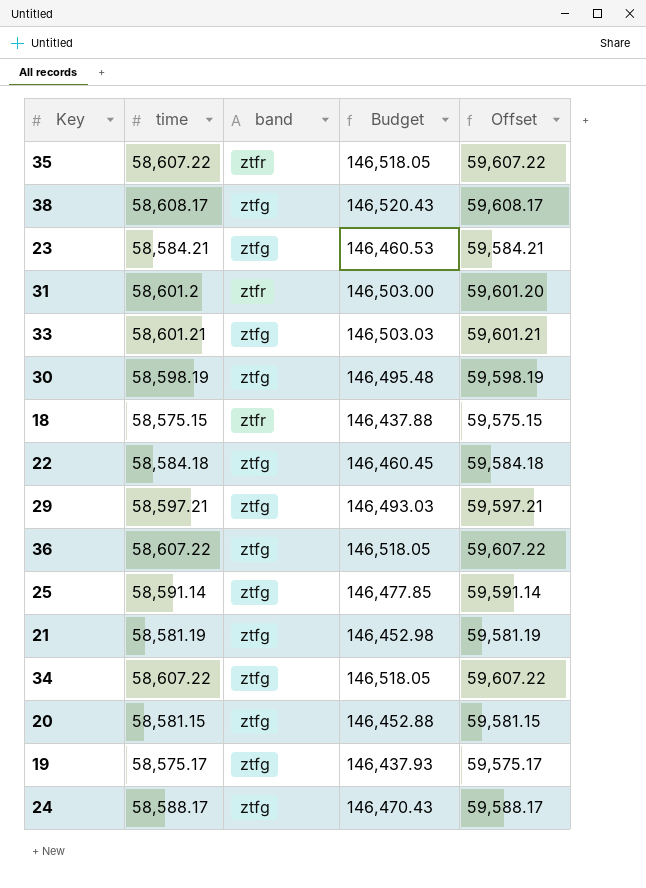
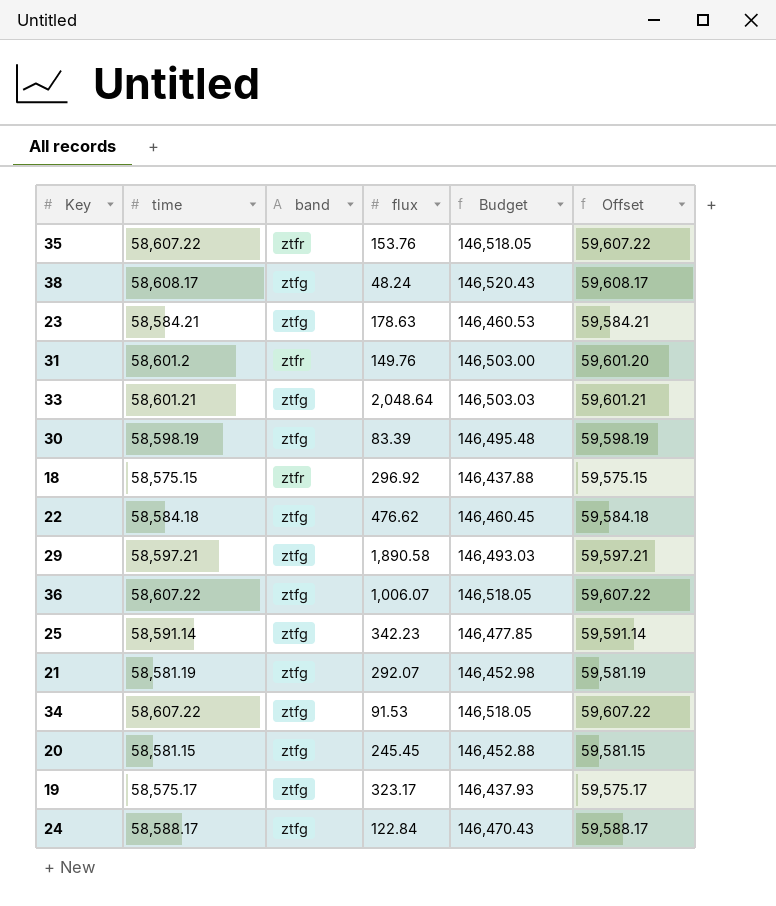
column flux | position: none -> 4

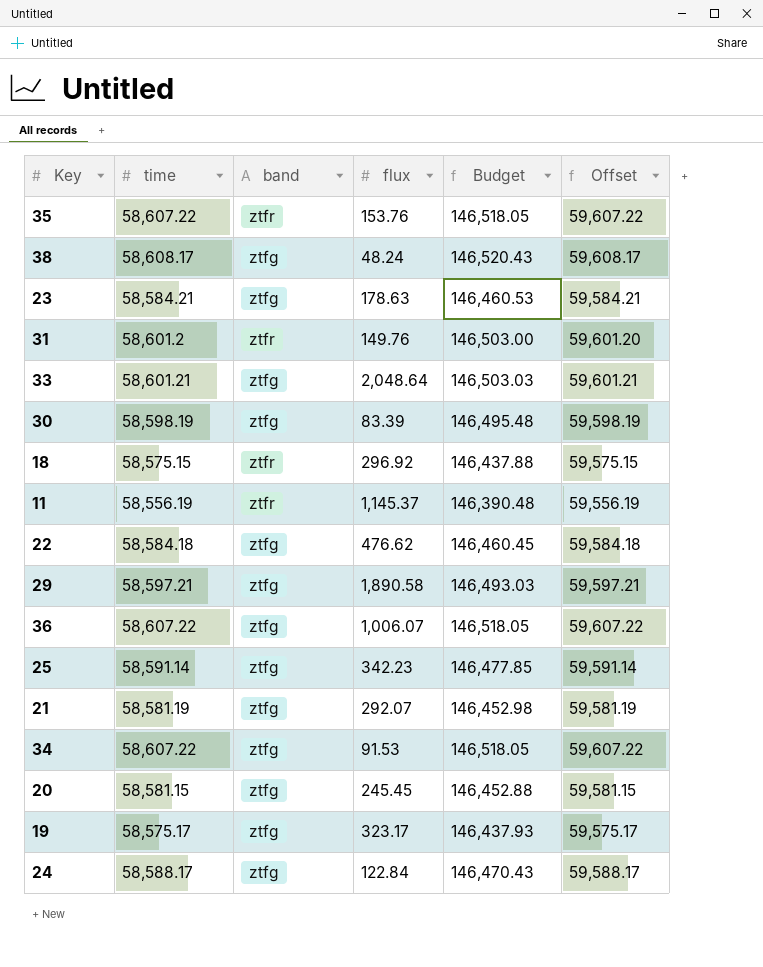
row 11: none -> 58,556.19 | ztfr | 1,145.37 | 146,390.48 | 59,556.19

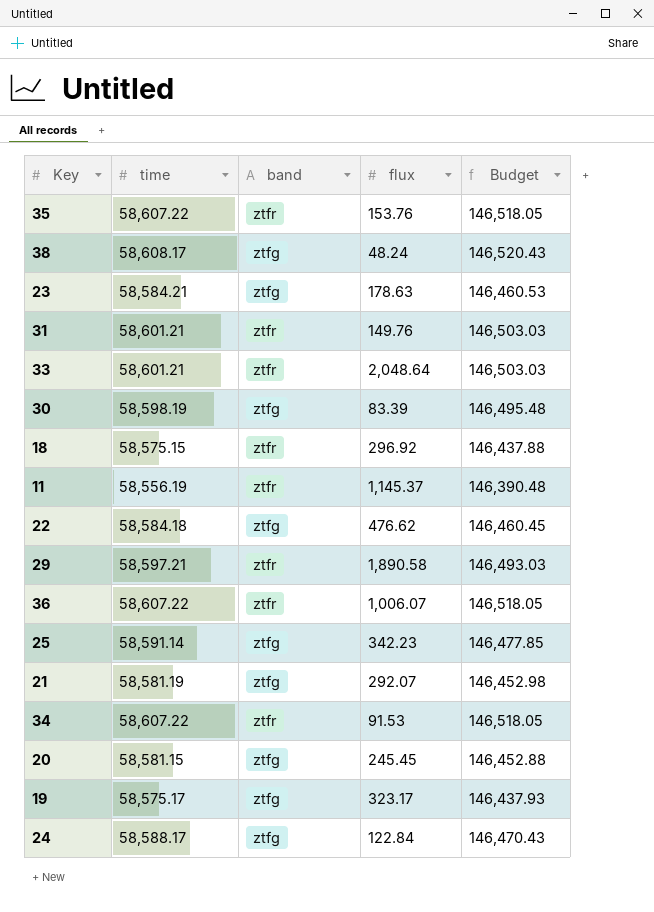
column Offset | formula: [time] + 1000 -> none
31 | time: 58,601.2 -> 58,601.21
31 | Budget: 146,503.00 -> 146,503.03
33 | band: ztfg -> ztfr
29 | band: ztfg -> ztfr
36 | band: ztfg -> ztfr
34 | band: ztfg -> ztfr

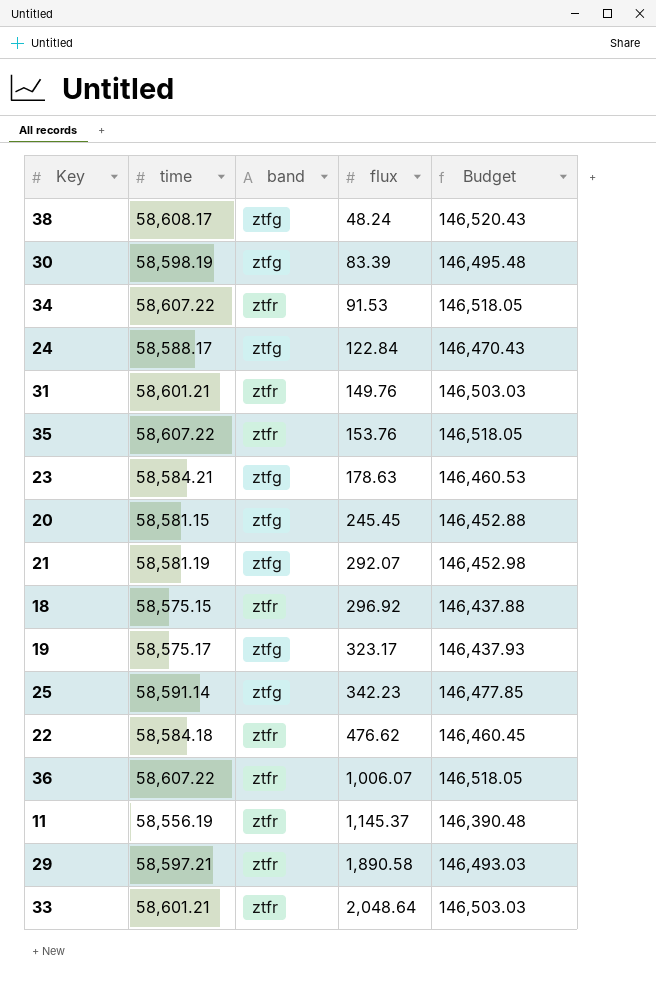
row order: none -> flux ascending
22 | band: ztfg -> ztfr

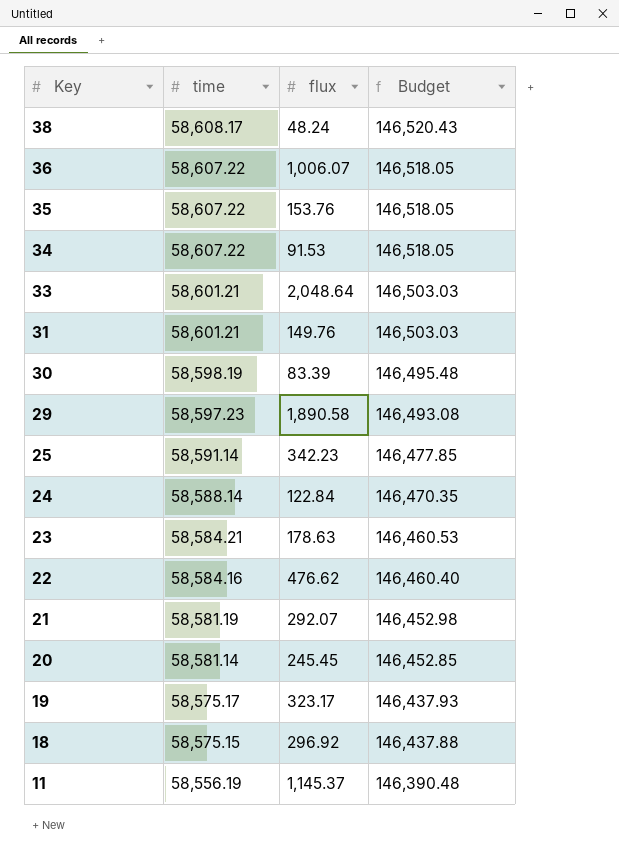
row order: flux ascending -> Key descending
column band | position: 3 -> none
29 | time: 58,597.21 -> 58,597.23
29 | Budget: 146,493.03 -> 146,493.08
24 | time: 58,588.17 -> 58,588.14
24 | Budget: 146,470.43 -> 146,470.35
22 | time: 58,584.18 -> 58,584.16
22 | Budget: 146,460.45 -> 146,460.40
20 | time: 58,581.15 -> 58,581.14
20 | Budget: 146,452.88 -> 146,452.85

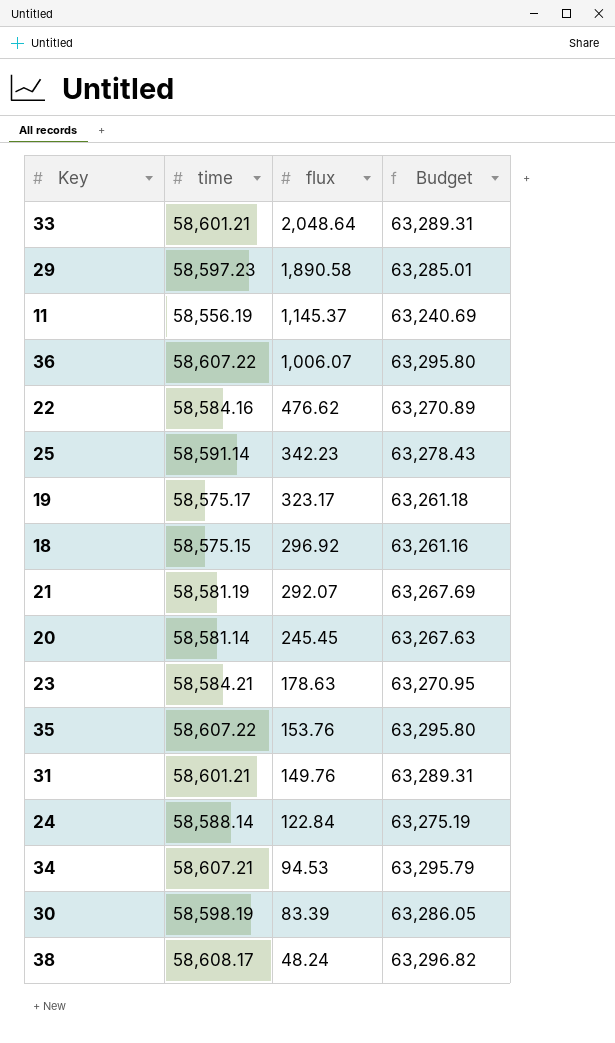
row order: Key descending -> flux descending
column Budget | formula: [time] * 2.5 -> [time] * 1.08
34 | time: 58,607.22 -> 58,607.21
34 | flux: 91.53 -> 94.53

